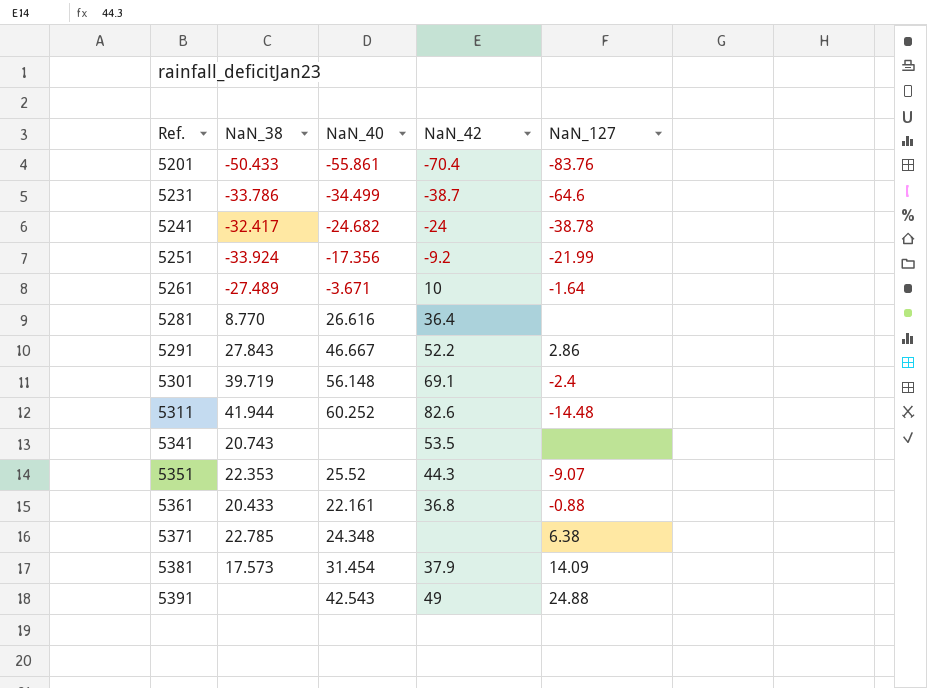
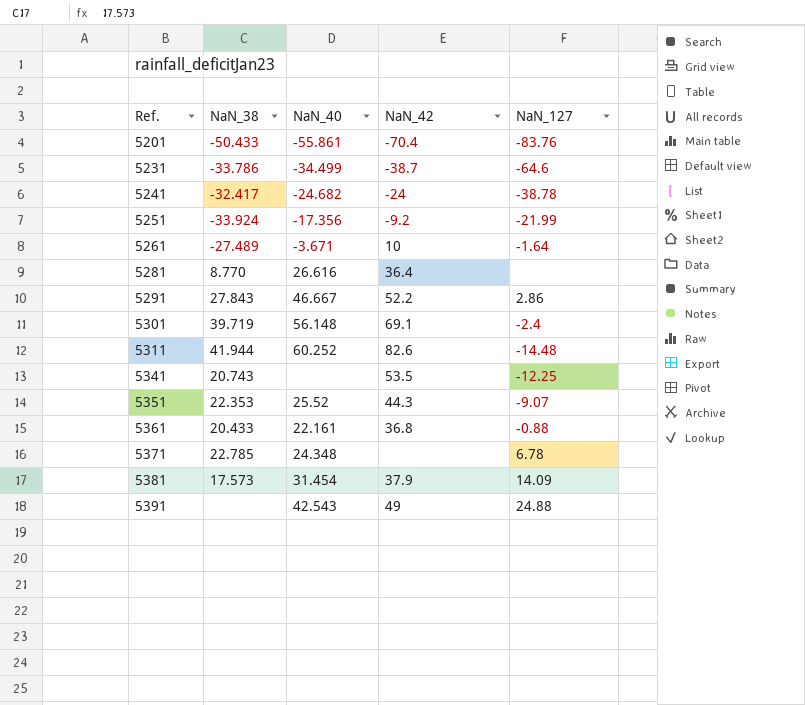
5341 | NaN_127: none -> -12.25
5371 | NaN_127: 6.38 -> 6.78

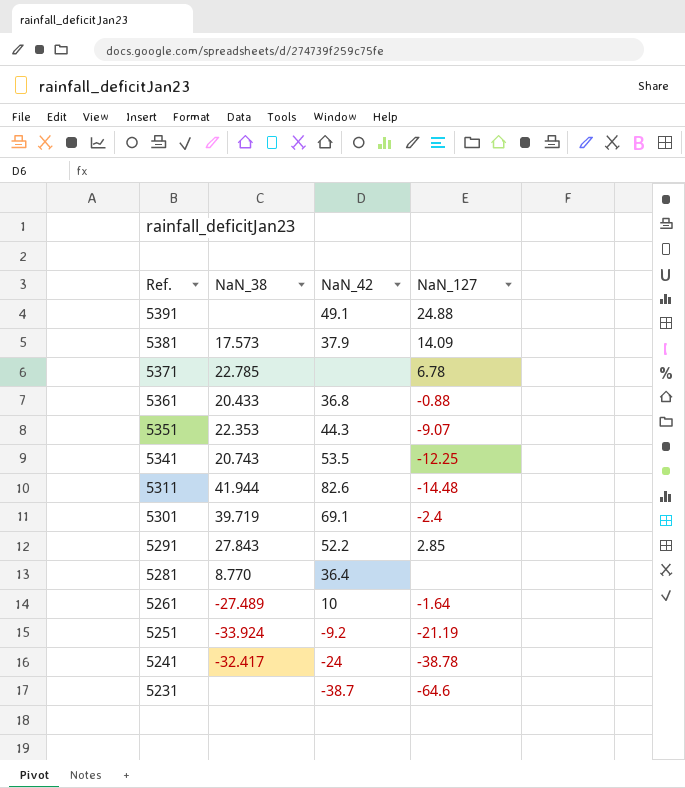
row order: Ref. ascending -> Ref. descending
column NaN_40 | position: 3 -> none
row 5201: -50.433 | -55.861 | -70.4 | -83.76 -> none
5391 | NaN_42: 49 -> 49.1
5291 | NaN_127: 2.86 -> 2.85
5251 | NaN_127: -21.99 -> -21.19
5231 | NaN_38: -33.786 -> none

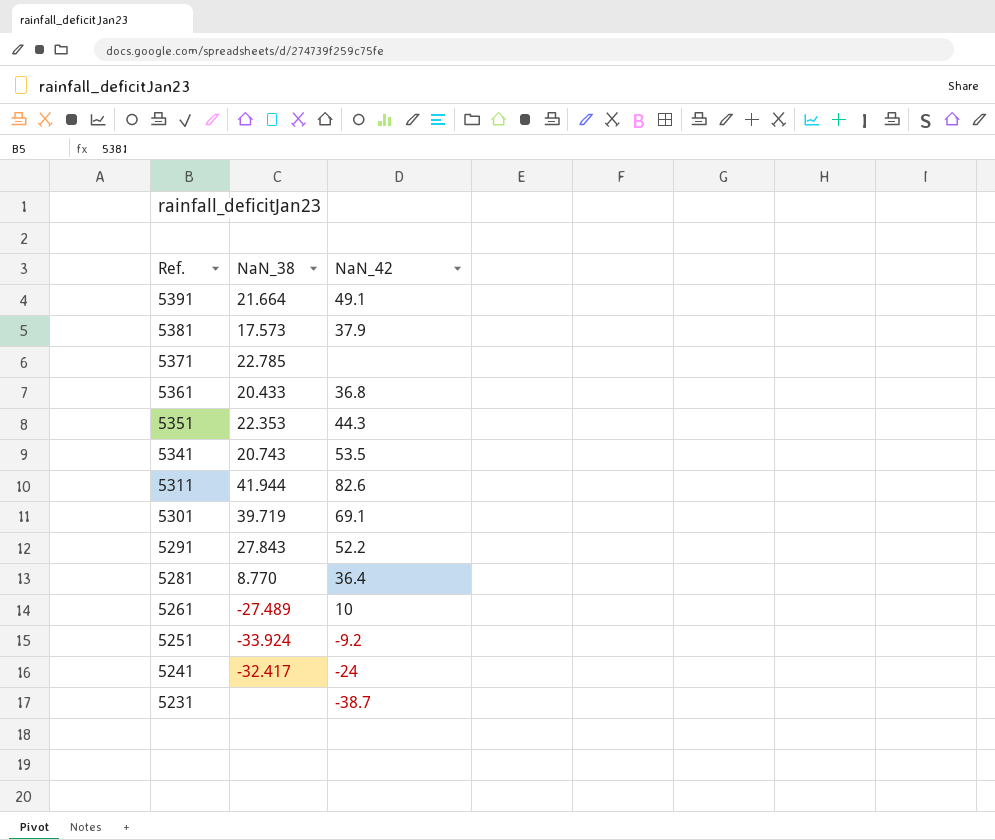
column NaN_127 | position: 4 -> none
5391 | NaN_38: none -> 21.664

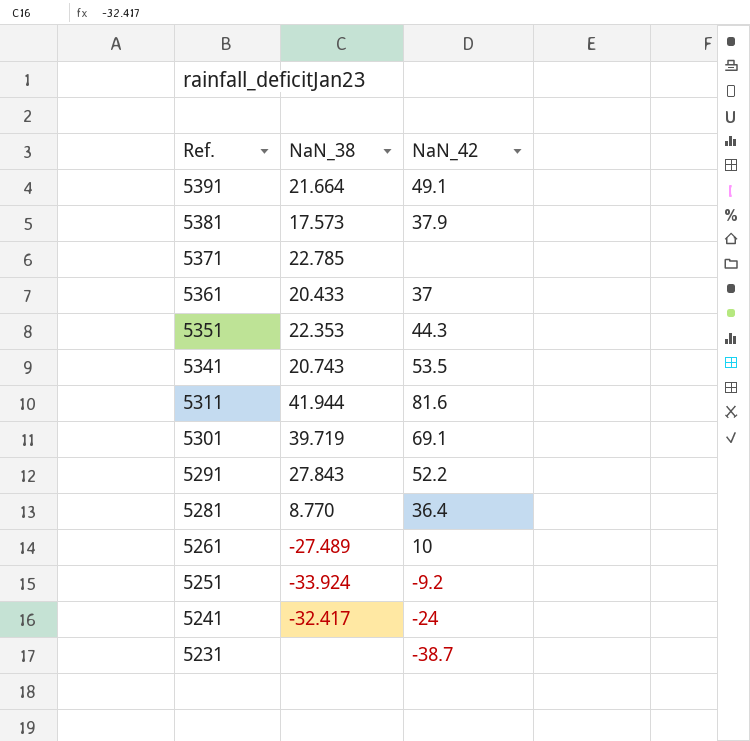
5361 | NaN_42: 36.8 -> 37
5311 | NaN_42: 82.6 -> 81.6

